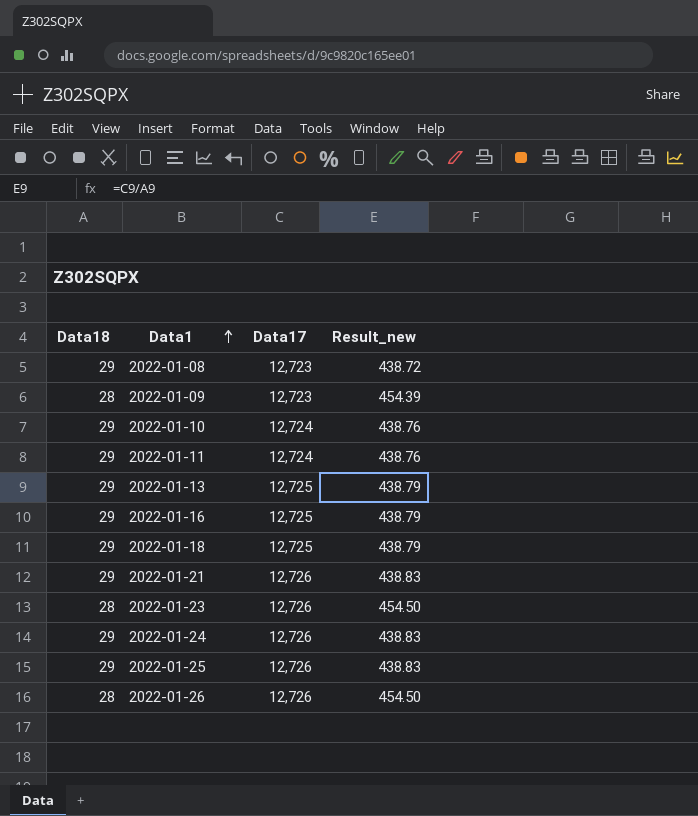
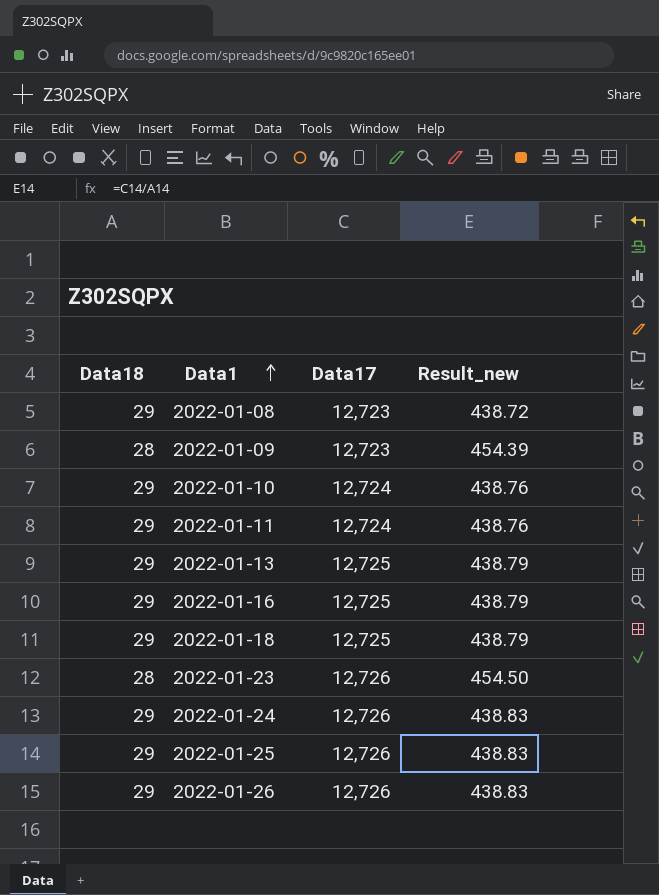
row 2022-01-21: 29 | 12,726 | 438.83 -> none
2022-01-26 | Data18: 28 -> 29
2022-01-26 | Result_new: 454.50 -> 438.83

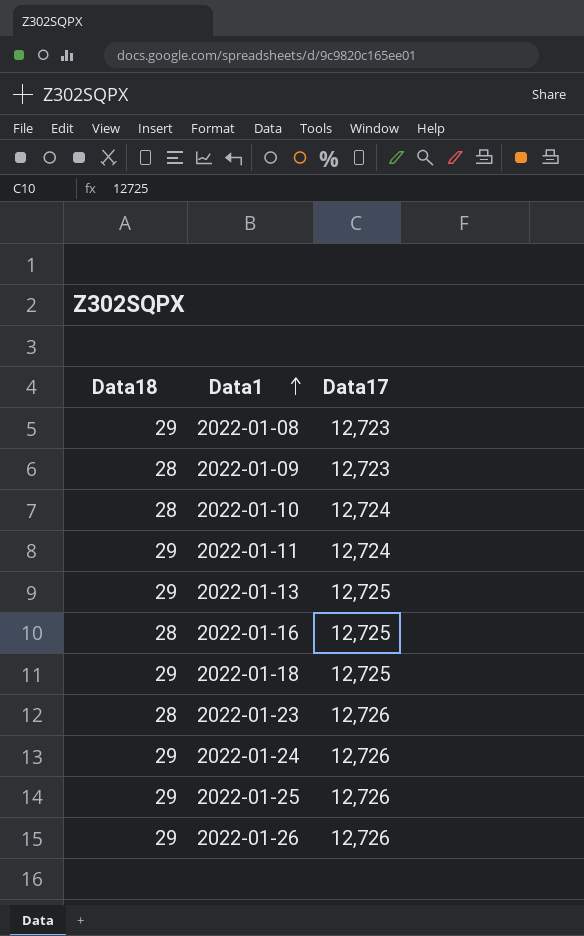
column Result_new | formula: [Data17] / [Data18] -> none
2022-01-10 | Data18: 29 -> 28
2022-01-16 | Data18: 29 -> 28

